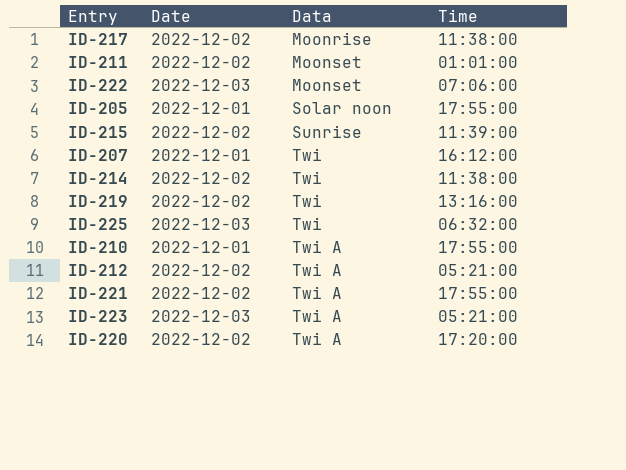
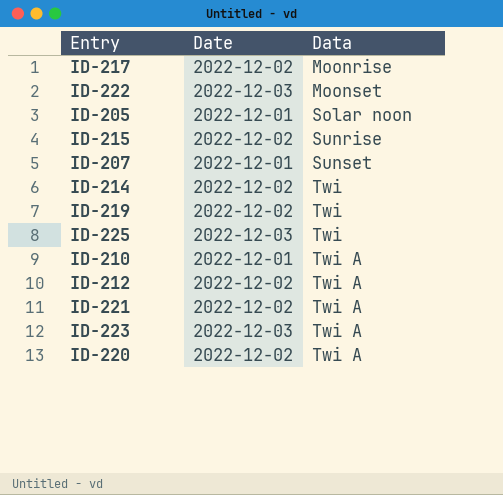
column Time | position: 4 -> none
row ID-211: 2022-12-02 | Moonset | 01:01:00 -> none
ID-207 | Data: Twi -> Sunset

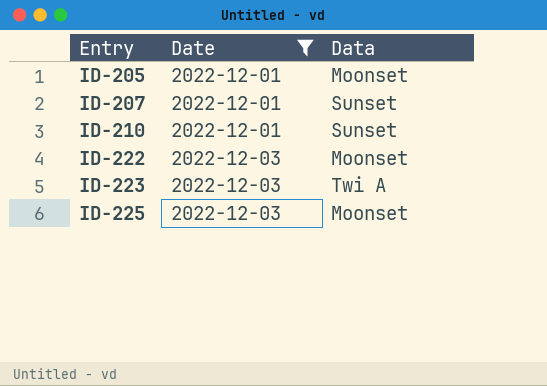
filter: none -> Date != 2022-12-02
row order: Data ascending -> Entry ascending
ID-205 | Data: Solar noon -> Moonset
ID-210 | Data: Twi A -> Sunset
ID-225 | Data: Twi -> Moonset

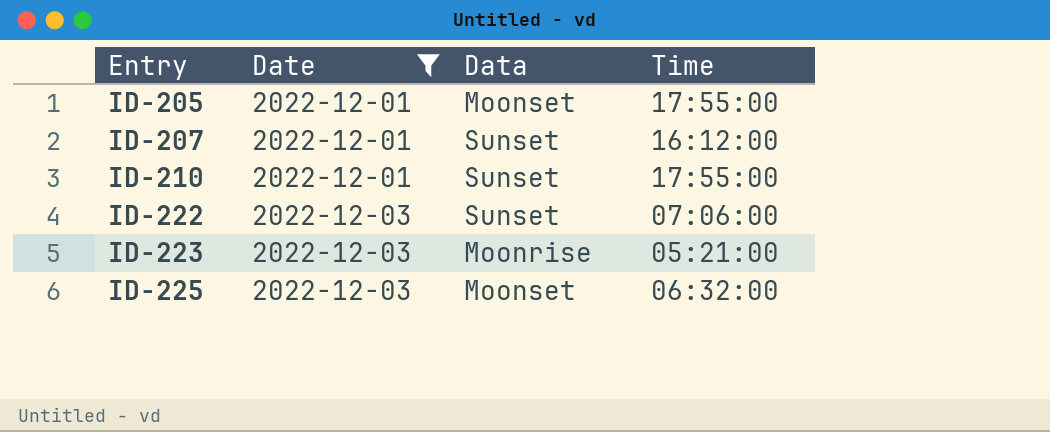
column Time | position: none -> 4
ID-222 | Data: Moonset -> Sunset
ID-223 | Data: Twi A -> Moonrise

